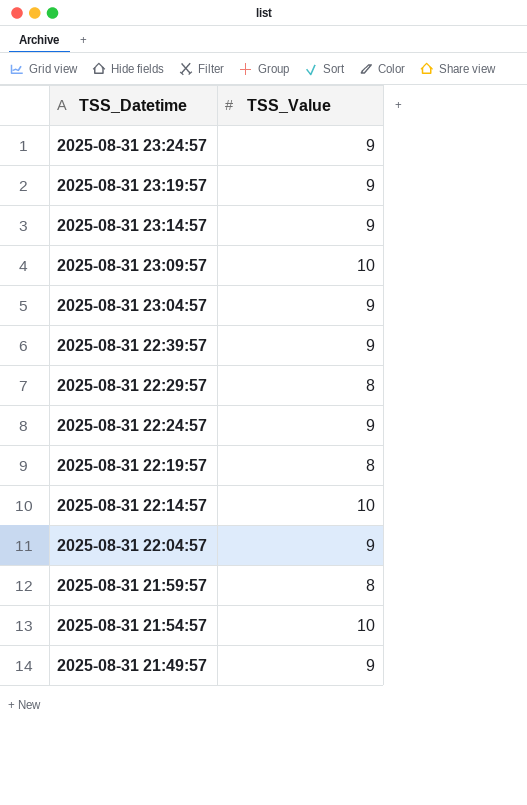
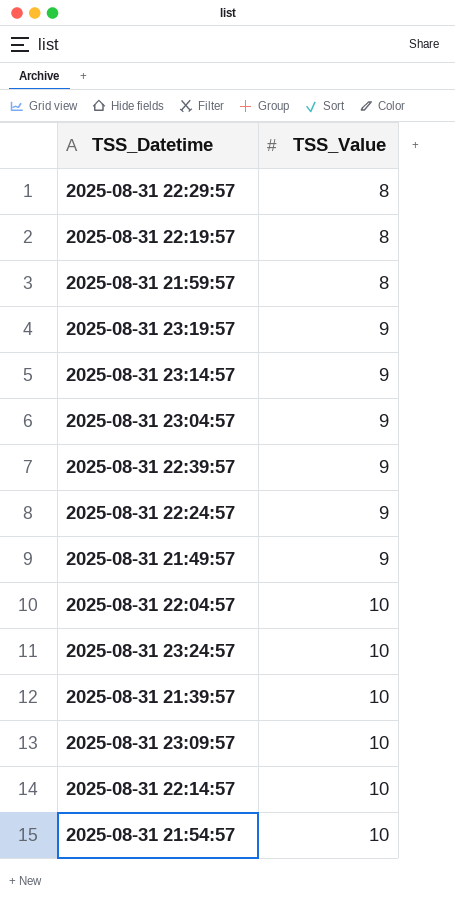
row order: TSS_Datetime descending -> TSS_Value ascending
2025-08-31 22:04:57 | TSS_Value: 9 -> 10
2025-08-31 23:24:57 | TSS_Value: 9 -> 10
row 2025-08-31 21:39:57: none -> 10

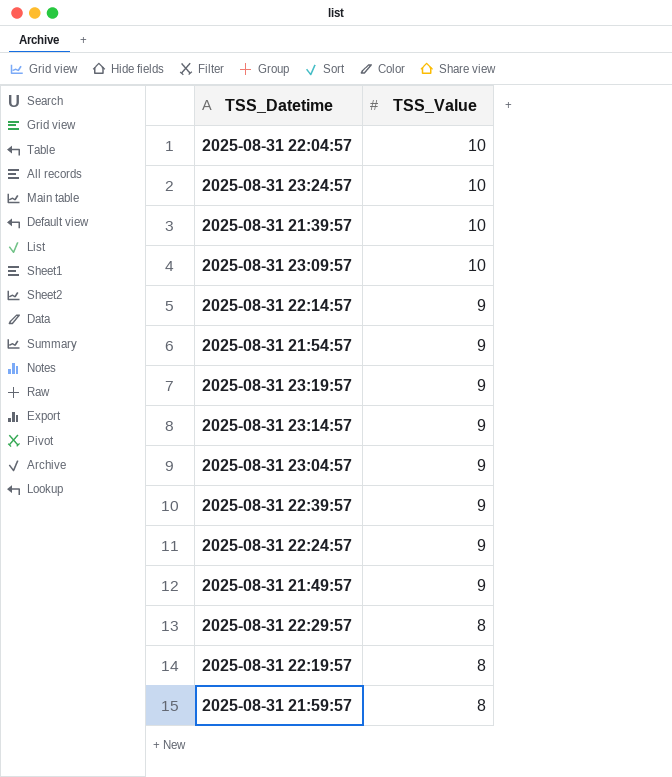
row order: TSS_Value ascending -> TSS_Value descending
2025-08-31 22:14:57 | TSS_Value: 10 -> 9
2025-08-31 21:54:57 | TSS_Value: 10 -> 9

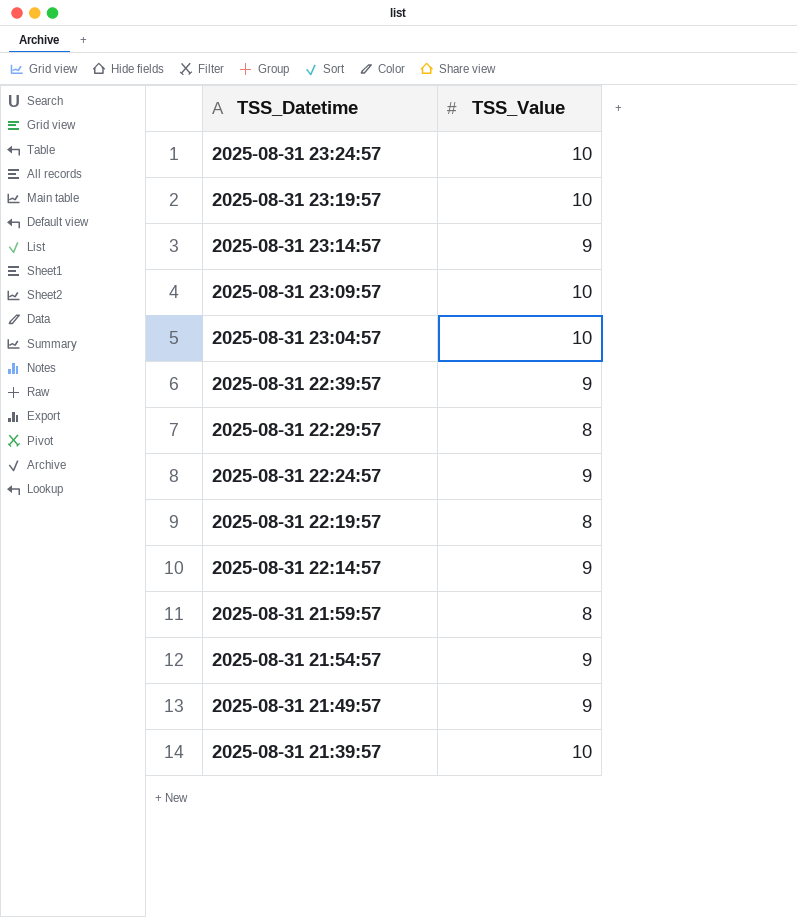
row order: TSS_Value descending -> TSS_Datetime descending
row 2025-08-31 22:04:57: 10 -> none
2025-08-31 23:19:57 | TSS_Value: 9 -> 10
2025-08-31 23:04:57 | TSS_Value: 9 -> 10

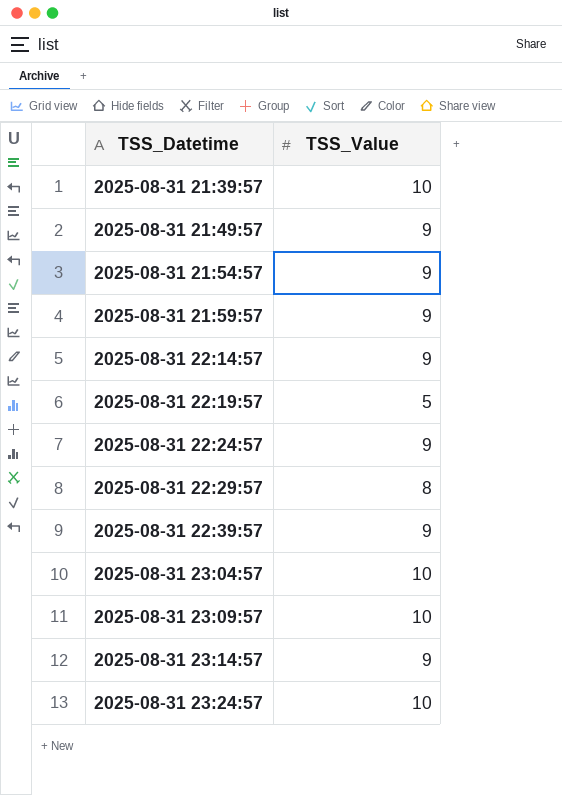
row order: TSS_Datetime descending -> TSS_Datetime ascending
row 2025-08-31 23:19:57: 10 -> none
2025-08-31 21:59:57 | TSS_Value: 8 -> 9
2025-08-31 22:19:57 | TSS_Value: 8 -> 5

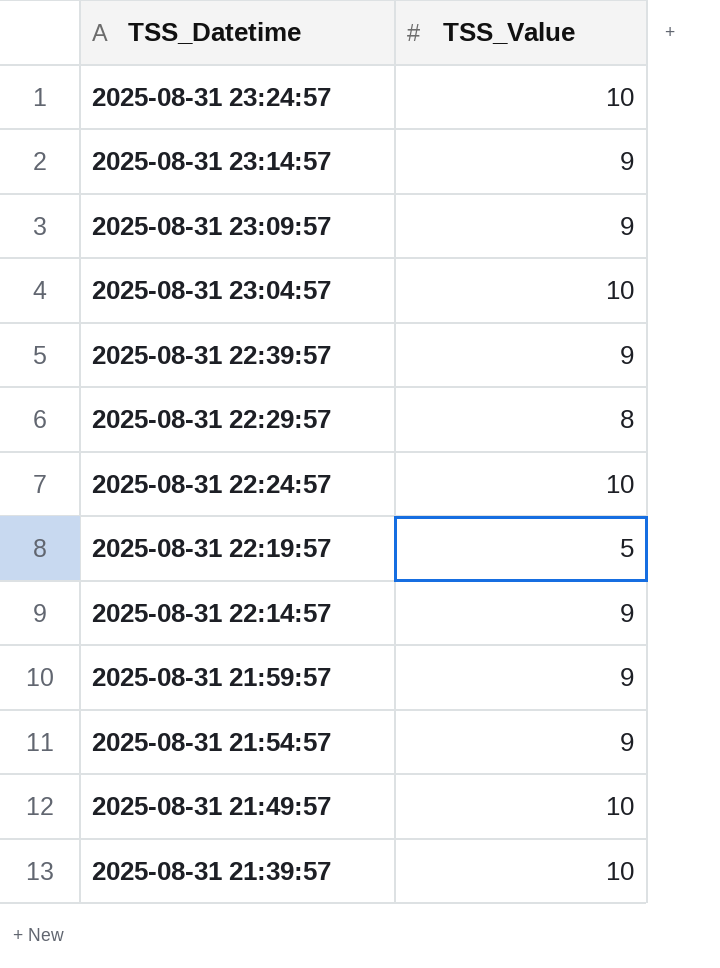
row order: TSS_Datetime ascending -> TSS_Datetime descending
2025-08-31 23:09:57 | TSS_Value: 10 -> 9
2025-08-31 22:24:57 | TSS_Value: 9 -> 10
2025-08-31 21:49:57 | TSS_Value: 9 -> 10

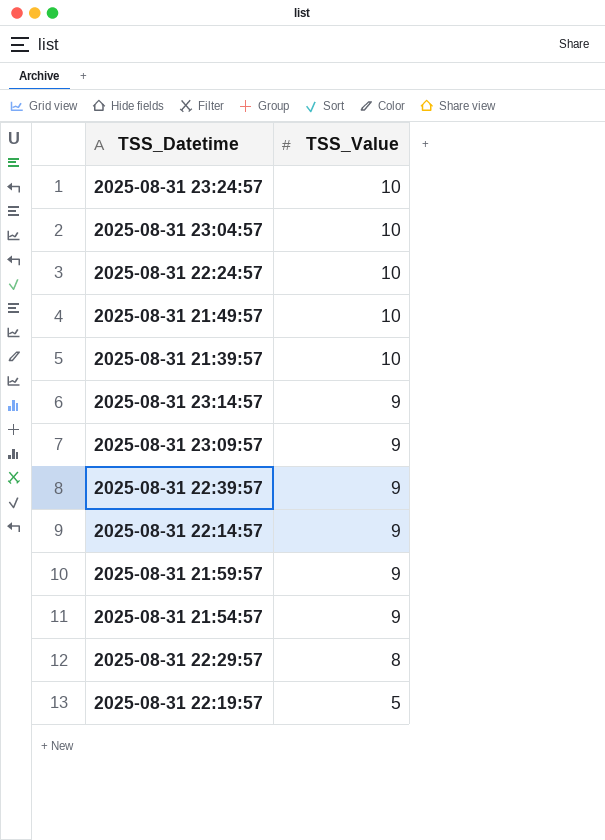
row order: TSS_Datetime descending -> TSS_Value descending

